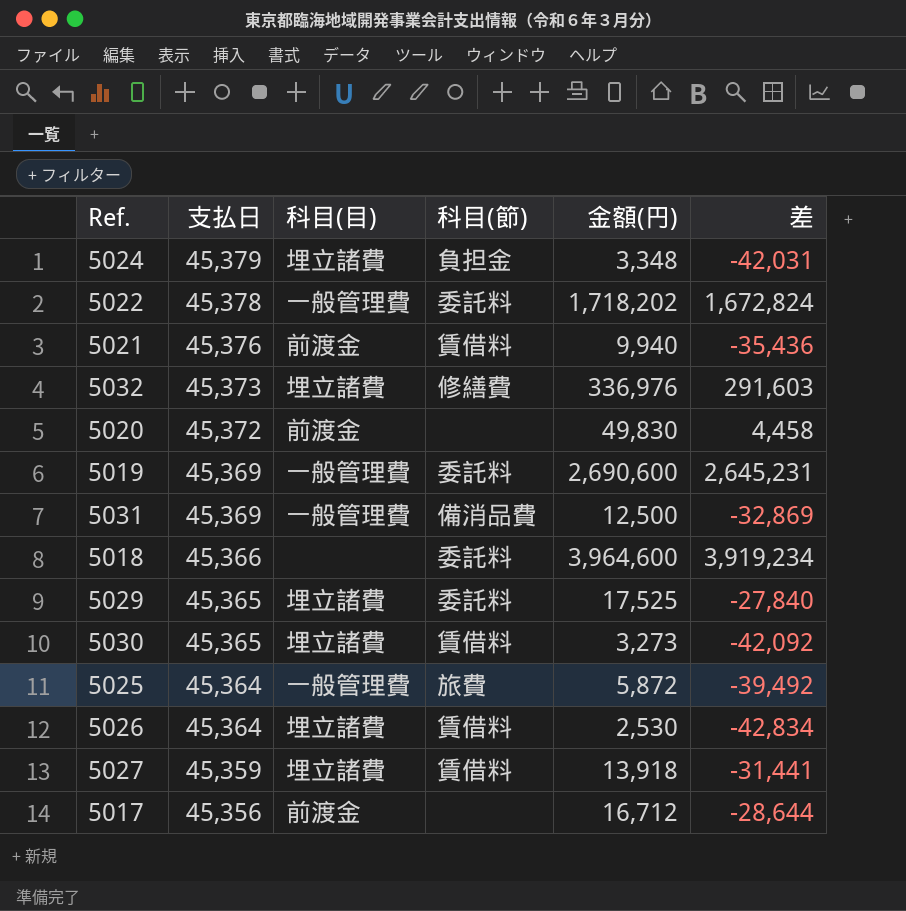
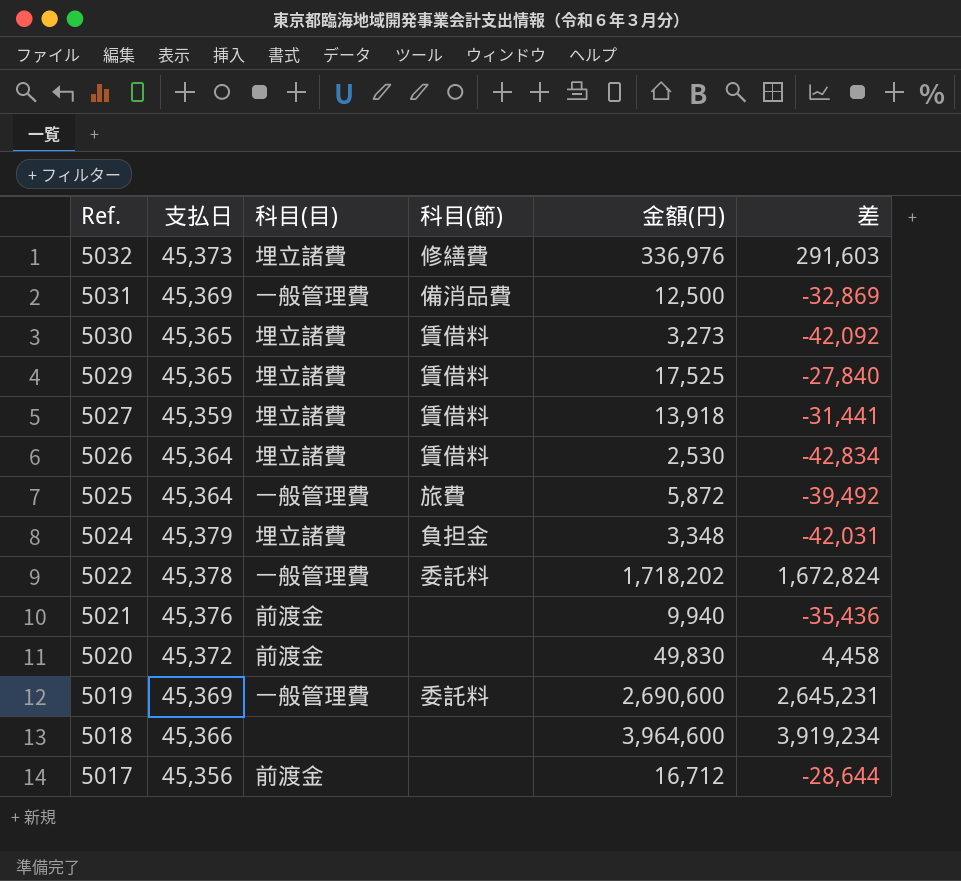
row order: 支払日 descending -> Ref. descending
5029 | 科目(節): 委託料 -> 賃借料
5021 | 科目(節): 賃借料 -> none
5018 | 科目(節): 委託料 -> none

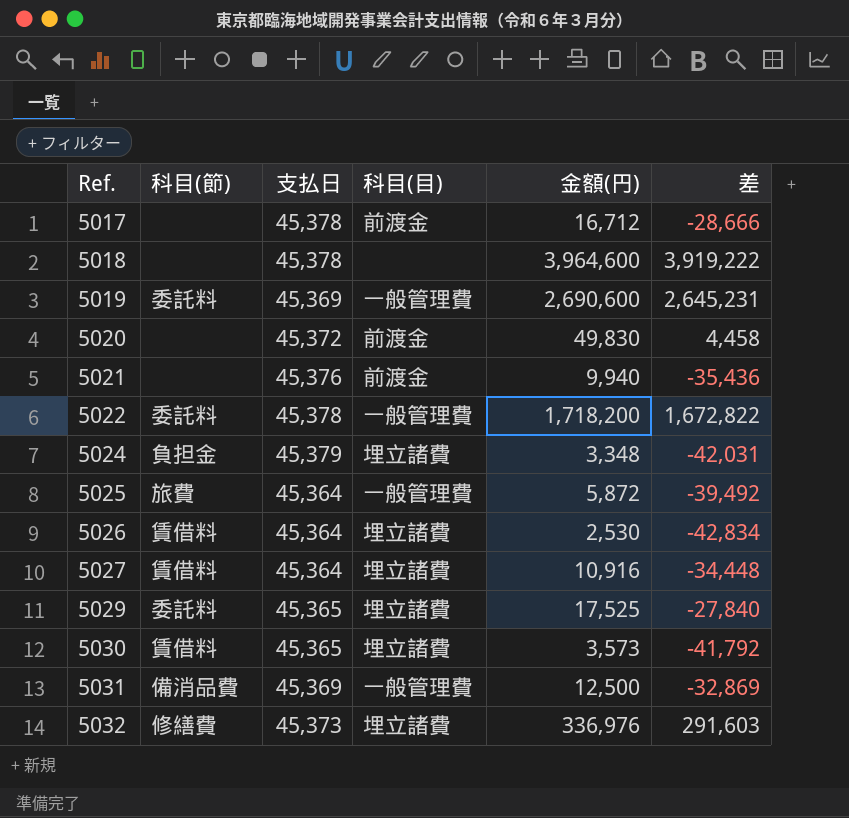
row order: Ref. descending -> Ref. ascending
column 科目(節) | position: 4 -> 2
5017 | 支払日: 45,356 -> 45,378
5017 | 差: -28,644 -> -28,666
5018 | 支払日: 45,366 -> 45,378
5018 | 差: 3,919,234 -> 3,919,222
5022 | 金額(円): 1,718,202 -> 1,718,200
5022 | 差: 1,672,824 -> 1,672,822
5027 | 支払日: 45,359 -> 45,364
5027 | 金額(円): 13,918 -> 10,916
5027 | 差: -31,441 -> -34,448
5029 | 科目(節): 賃借料 -> 委託料
5030 | 金額(円): 3,273 -> 3,573
5030 | 差: -42,092 -> -41,792

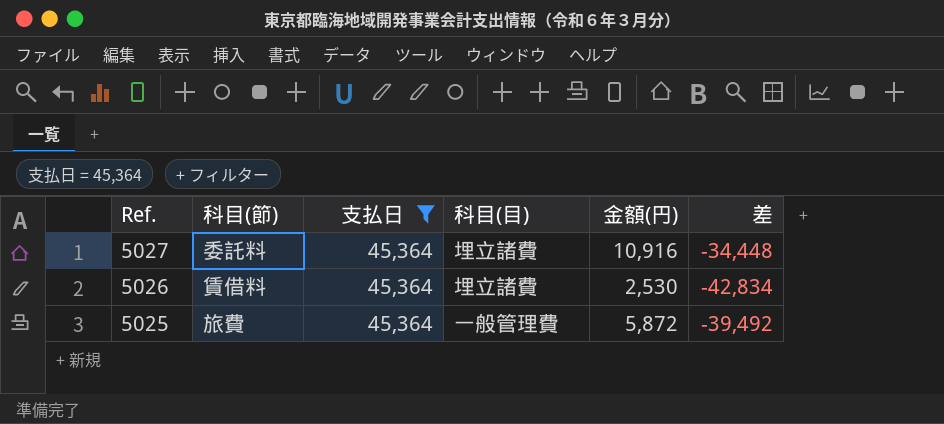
filter: none -> 支払日 = 45,364
row order: Ref. ascending -> Ref. descending
5027 | 科目(節): 賃借料 -> 委託料

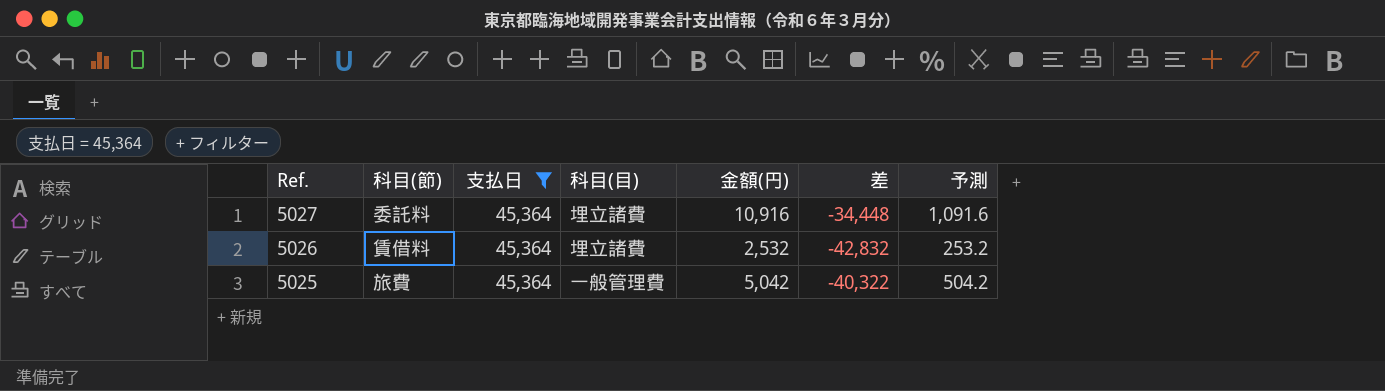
column 予測 | formula: none -> [金額(円)] * 0.1
5026 | 金額(円): 2,530 -> 2,532
5026 | 差: -42,834 -> -42,832
5025 | 金額(円): 5,872 -> 5,042
5025 | 差: -39,492 -> -40,322

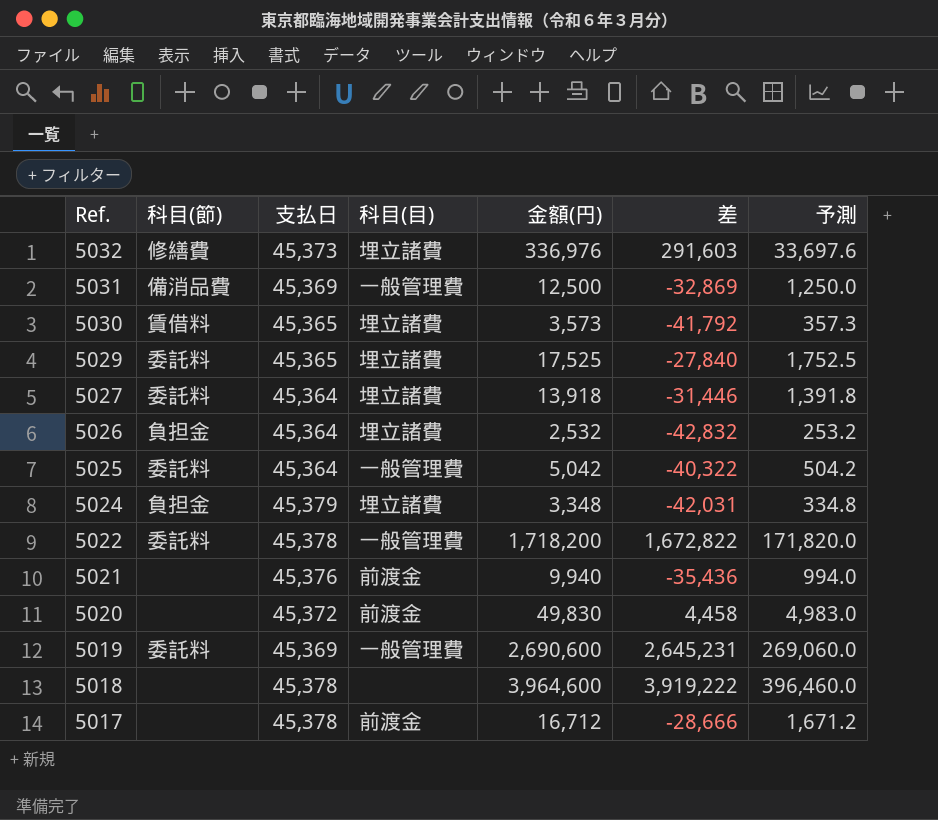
filter: 支払日 = 45,364 -> none
5027 | 金額(円): 10,916 -> 13,918
5027 | 差: -34,448 -> -31,446
5027 | 予測: 1,091.6 -> 1,391.8
5026 | 科目(節): 賃借料 -> 負担金
5025 | 科目(節): 旅費 -> 委託料

